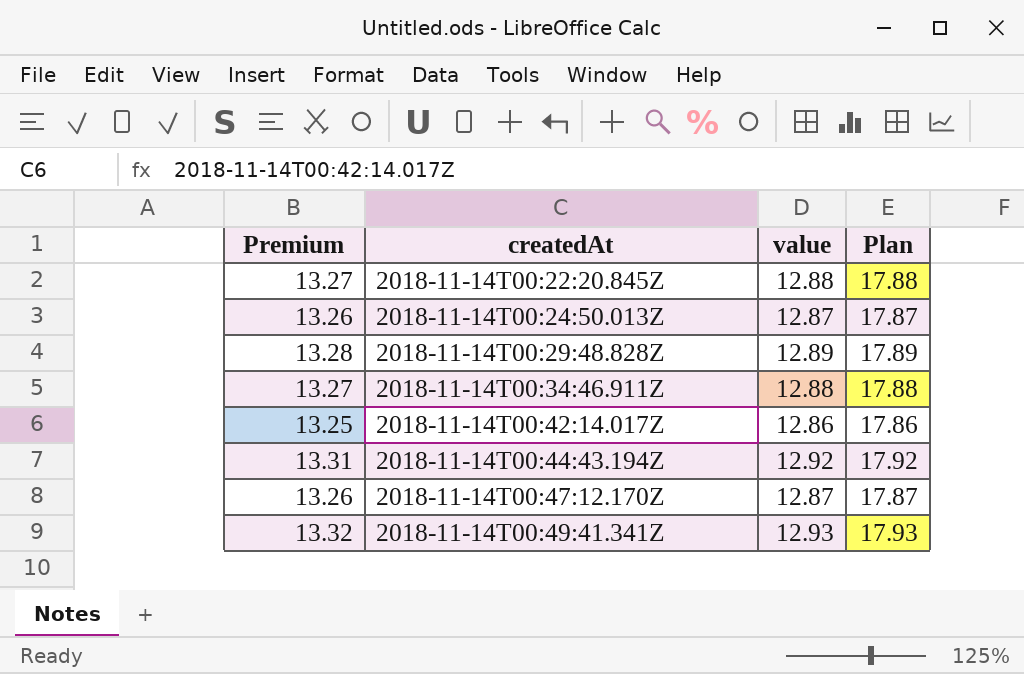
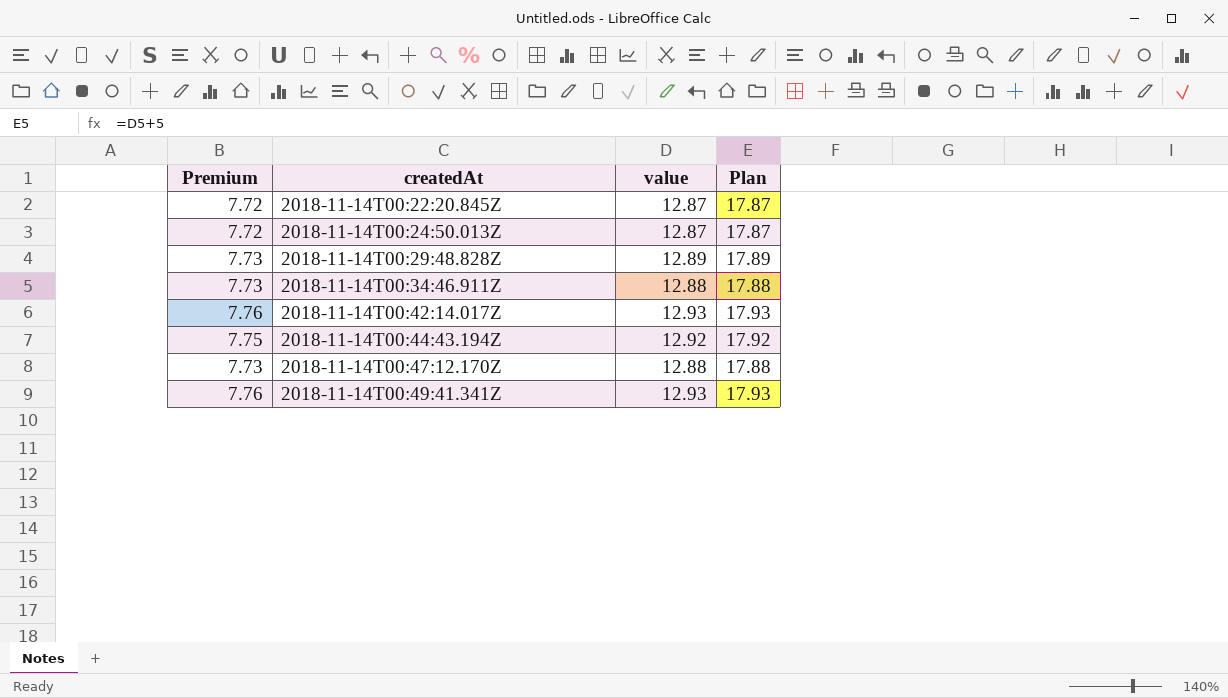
column Premium | formula: [value] * 1.03 -> [value] * 0.6
2018-11-14T00:22:20.845Z | value: 12.88 -> 12.87
2018-11-14T00:22:20.845Z | Plan: 17.88 -> 17.87
2018-11-14T00:42:14.017Z | value: 12.86 -> 12.93
2018-11-14T00:42:14.017Z | Plan: 17.86 -> 17.93
2018-11-14T00:47:12.170Z | value: 12.87 -> 12.88
2018-11-14T00:47:12.170Z | Plan: 17.87 -> 17.88

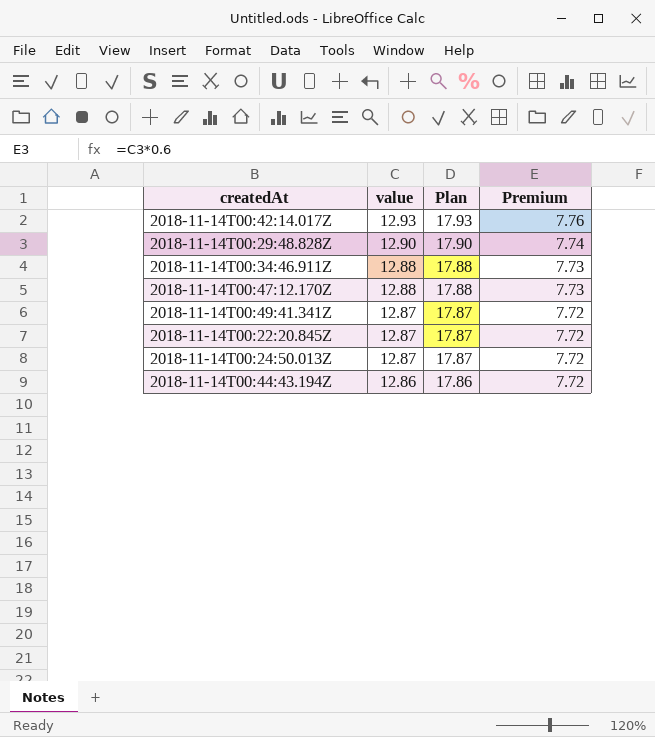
row order: createdAt ascending -> value descending
column Premium | position: 1 -> 4
2018-11-14T00:29:48.828Z | value: 12.89 -> 12.90
2018-11-14T00:29:48.828Z | Plan: 17.89 -> 17.90
2018-11-14T00:29:48.828Z | Premium: 7.73 -> 7.74
2018-11-14T00:49:41.341Z | value: 12.93 -> 12.87
2018-11-14T00:49:41.341Z | Plan: 17.93 -> 17.87
2018-11-14T00:49:41.341Z | Premium: 7.76 -> 7.72
2018-11-14T00:44:43.194Z | value: 12.92 -> 12.86
2018-11-14T00:44:43.194Z | Plan: 17.92 -> 17.86
2018-11-14T00:44:43.194Z | Premium: 7.75 -> 7.72

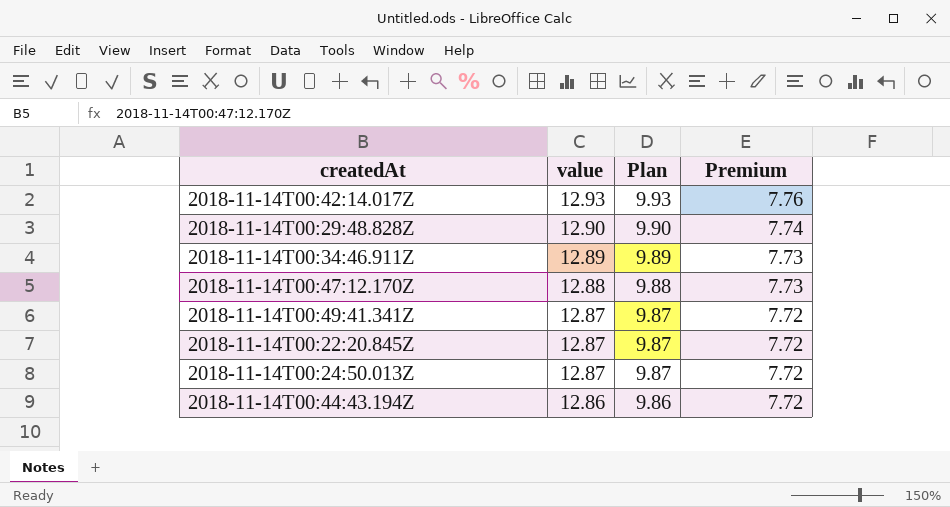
column Plan | formula: [value] + 5 -> [value] - 3
2018-11-14T00:34:46.911Z | value: 12.88 -> 12.89

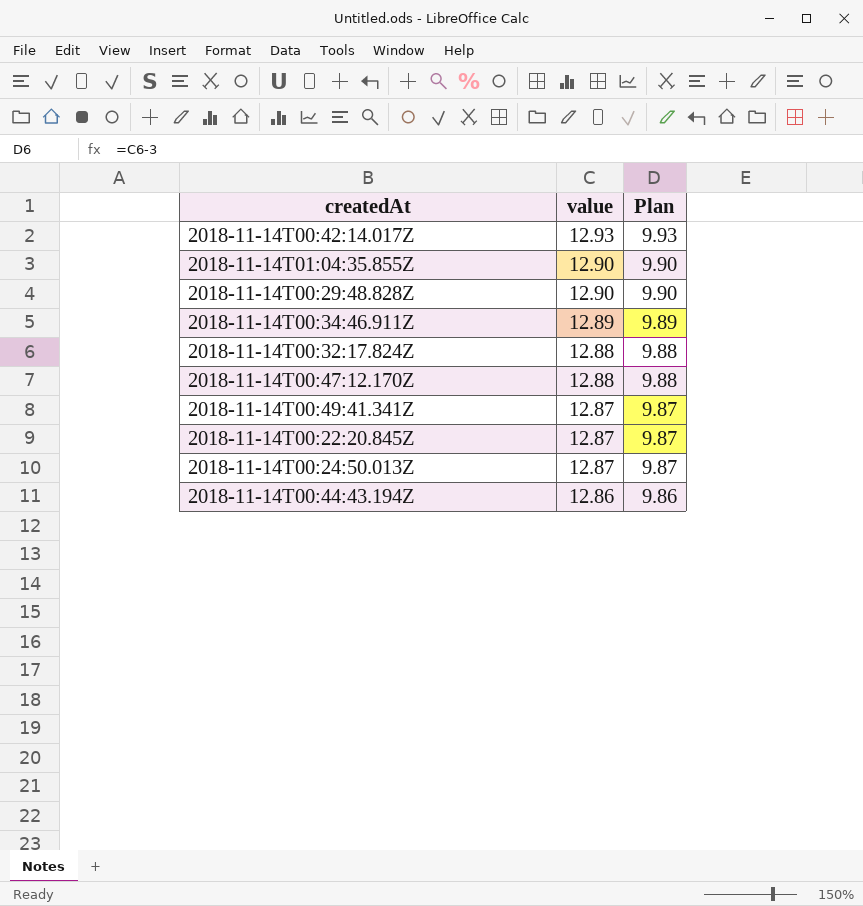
column Premium | formula: [value] * 0.6 -> none
row 2018-11-14T01:04:35.855Z: none -> 12.90 | 9.90
row 2018-11-14T00:32:17.824Z: none -> 12.88 | 9.88

